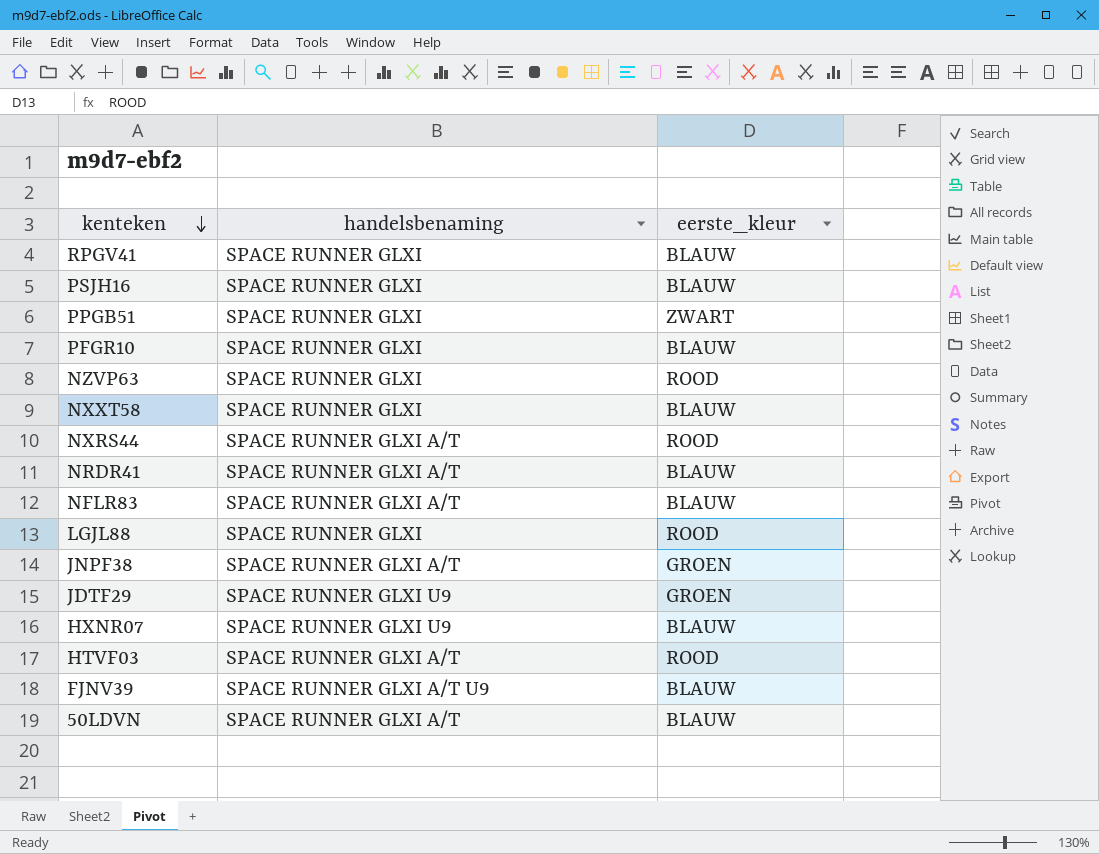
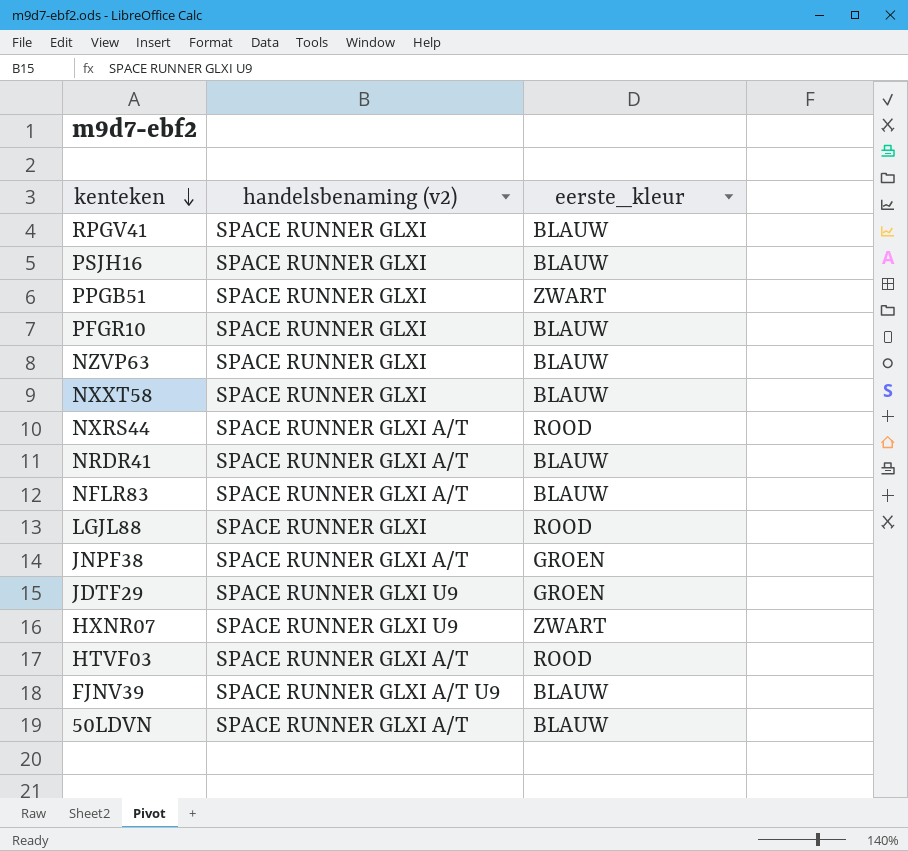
column name: handelsbenaming -> handelsbenaming (v2)
NZVP63 | eerste_kleur: ROOD -> BLAUW
HXNR07 | eerste_kleur: BLAUW -> ZWART

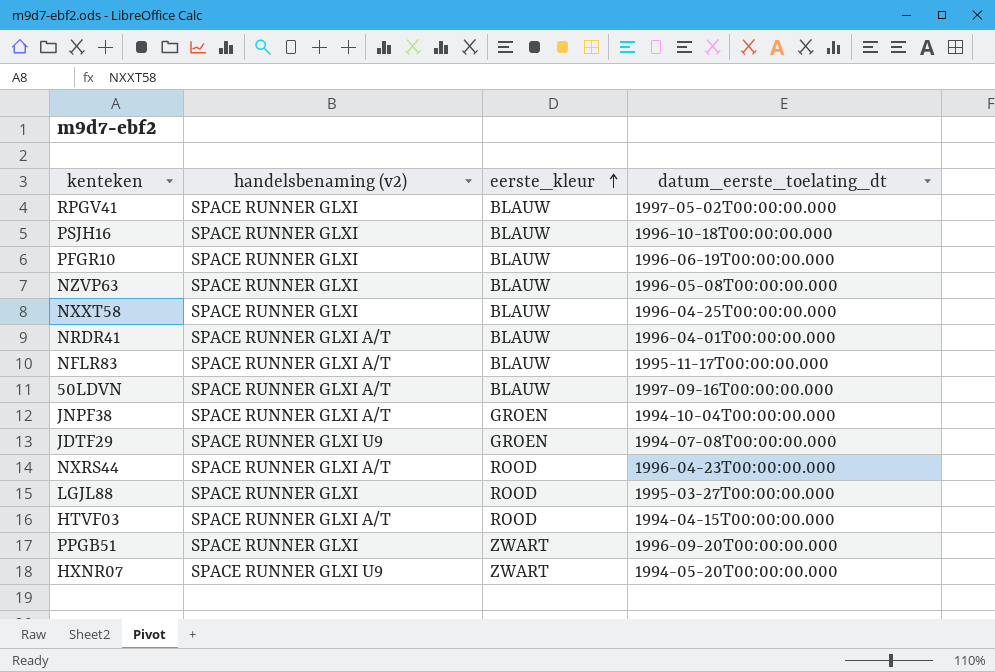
row order: kenteken descending -> eerste_kleur ascending
column datum_eerste_toelating_dt | position: none -> 4
row FJNV39: SPACE RUNNER GLXI A/T U9 | BLAUW -> none

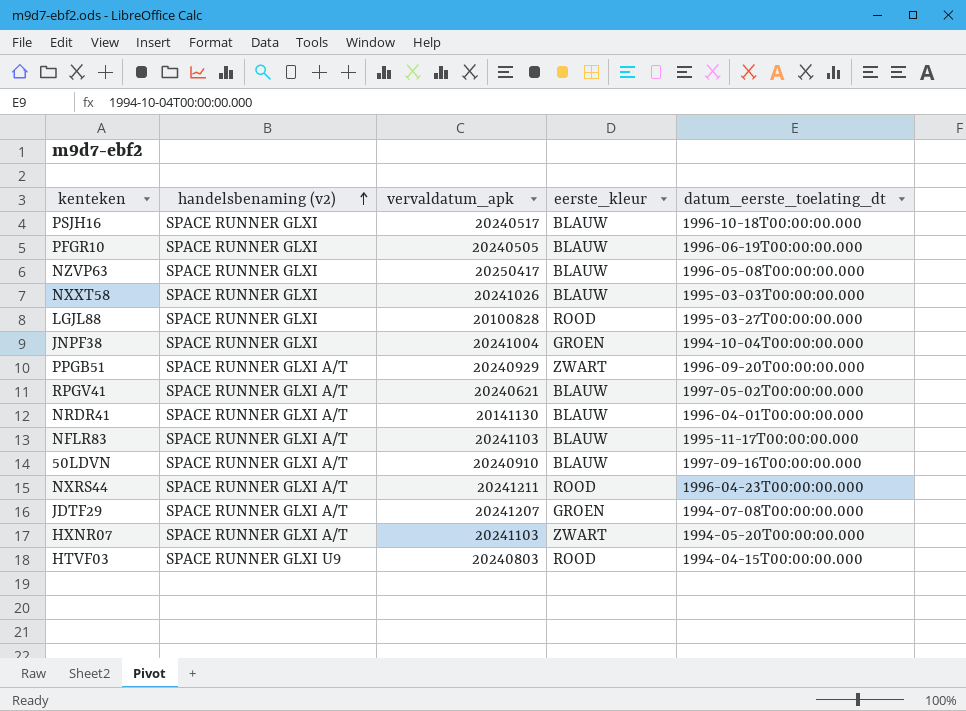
row order: eerste_kleur ascending -> handelsbenaming (v2) ascending
column vervaldatum_apk | position: none -> 3
NXXT58 | datum_eerste_toelating_dt: 1996-04-25T00:00:00.000 -> 1995-03-03T00:00:00.000
JNPF38 | handelsbenaming (v2): SPACE RUNNER GLXI A/T -> SPACE RUNNER GLXI
PPGB51 | handelsbenaming (v2): SPACE RUNNER GLXI -> SPACE RUNNER GLXI A/T
RPGV41 | handelsbenaming (v2): SPACE RUNNER GLXI -> SPACE RUNNER GLXI A/T
JDTF29 | handelsbenaming (v2): SPACE RUNNER GLXI U9 -> SPACE RUNNER GLXI A/T
HXNR07 | handelsbenaming (v2): SPACE RUNNER GLXI U9 -> SPACE RUNNER GLXI A/T
HTVF03 | handelsbenaming (v2): SPACE RUNNER GLXI A/T -> SPACE RUNNER GLXI U9

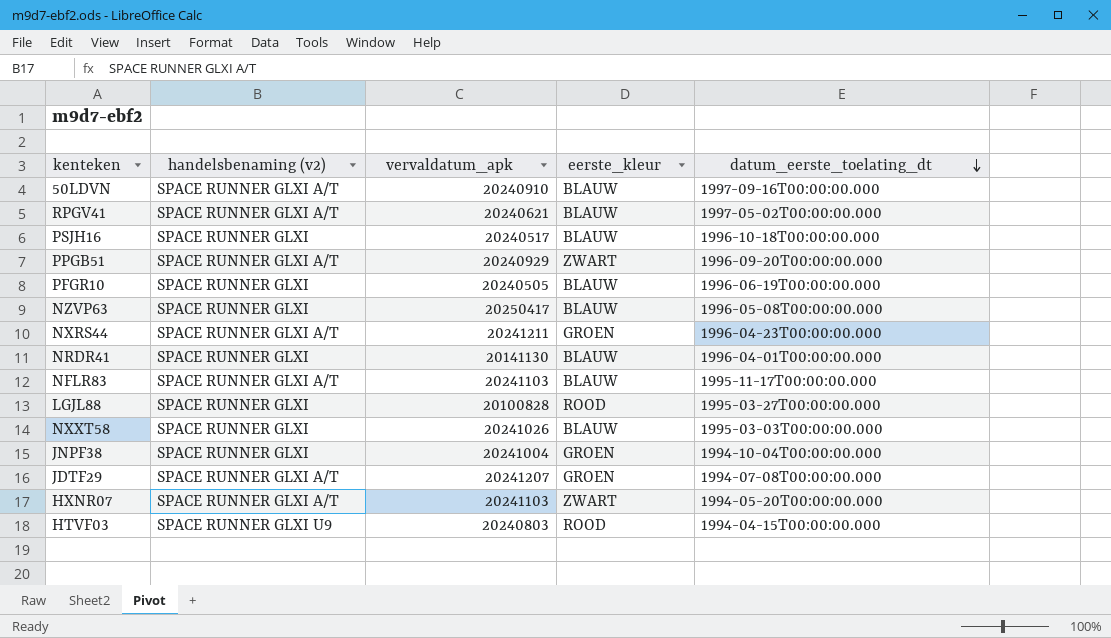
row order: handelsbenaming (v2) ascending -> datum_eerste_toelating_dt descending
NXRS44 | eerste_kleur: ROOD -> GROEN
NRDR41 | handelsbenaming (v2): SPACE RUNNER GLXI A/T -> SPACE RUNNER GLXI

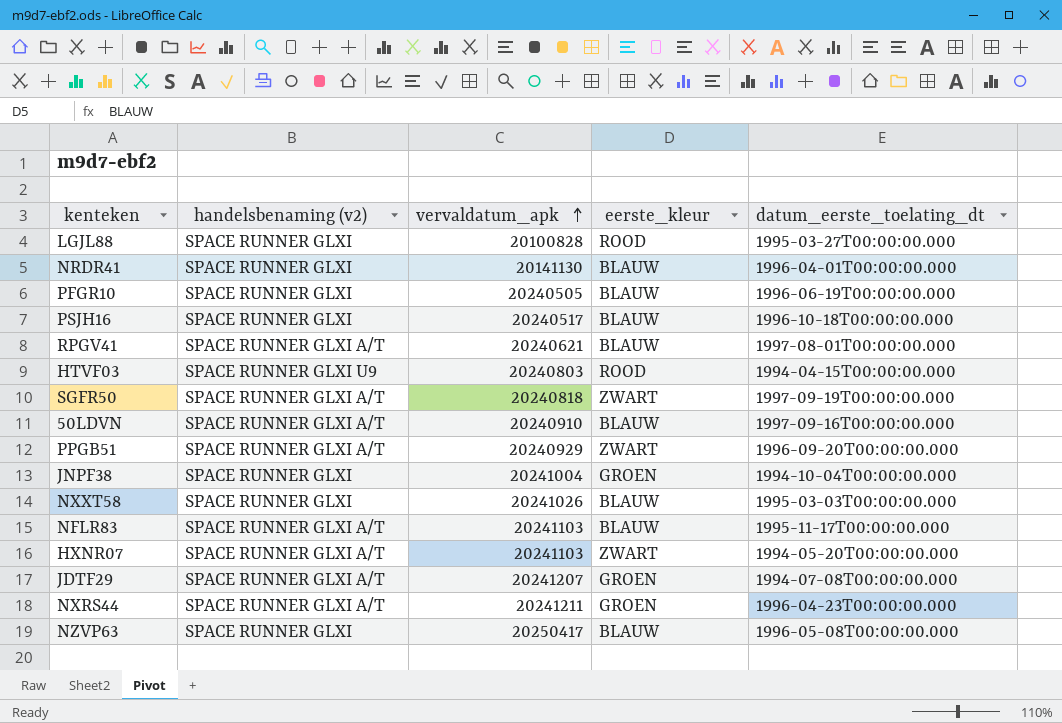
row order: datum_eerste_toelating_dt descending -> vervaldatum_apk ascending
RPGV41 | datum_eerste_toelating_dt: 1997-05-02T00:00:00.000 -> 1997-08-01T00:00:00.000
row SGFR50: none -> SPACE RUNNER GLXI A/T | 20240818 | ZWART | 1997-09-19T00:00:00.000

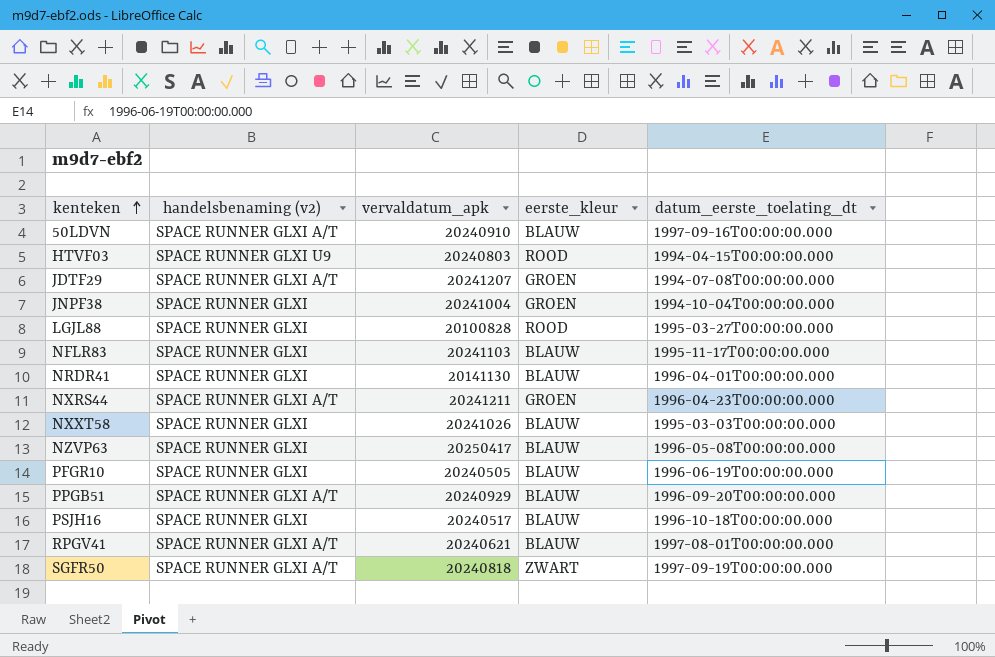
row order: vervaldatum_apk ascending -> kenteken ascending
row HXNR07: SPACE RUNNER GLXI A/T | 20241103 | ZWART | 1994-05-20T00:00:00.000 -> none
NFLR83 | handelsbenaming (v2): SPACE RUNNER GLXI A/T -> SPACE RUNNER GLXI
PPGB51 | eerste_kleur: ZWART -> BLAUW

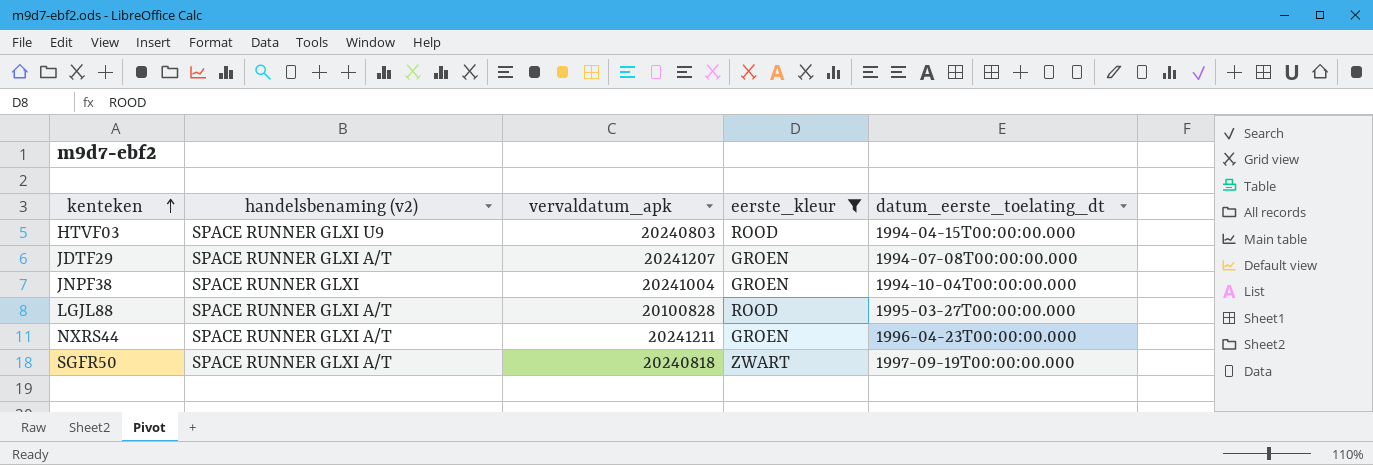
filter: none -> eerste_kleur != BLAUW
LGJL88 | handelsbenaming (v2): SPACE RUNNER GLXI -> SPACE RUNNER GLXI A/T

